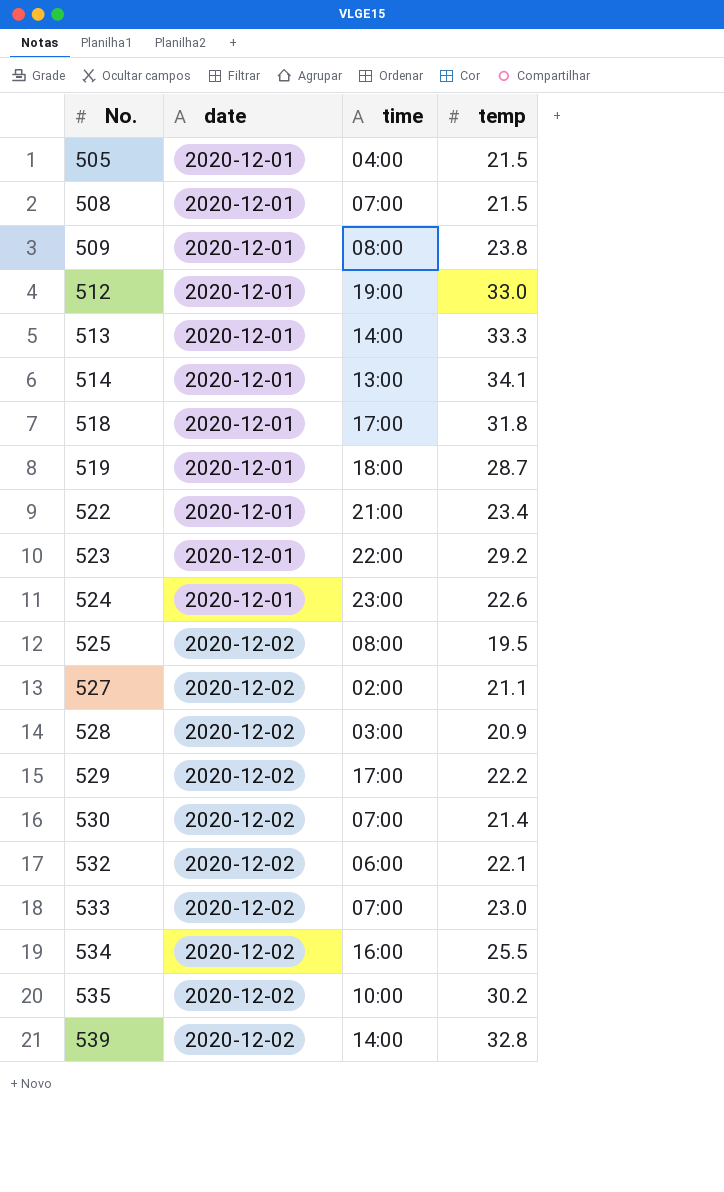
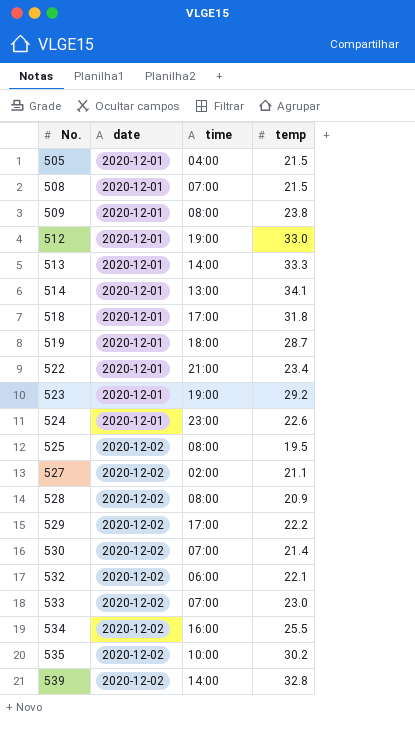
523 | time: 22:00 -> 19:00
528 | time: 03:00 -> 08:00

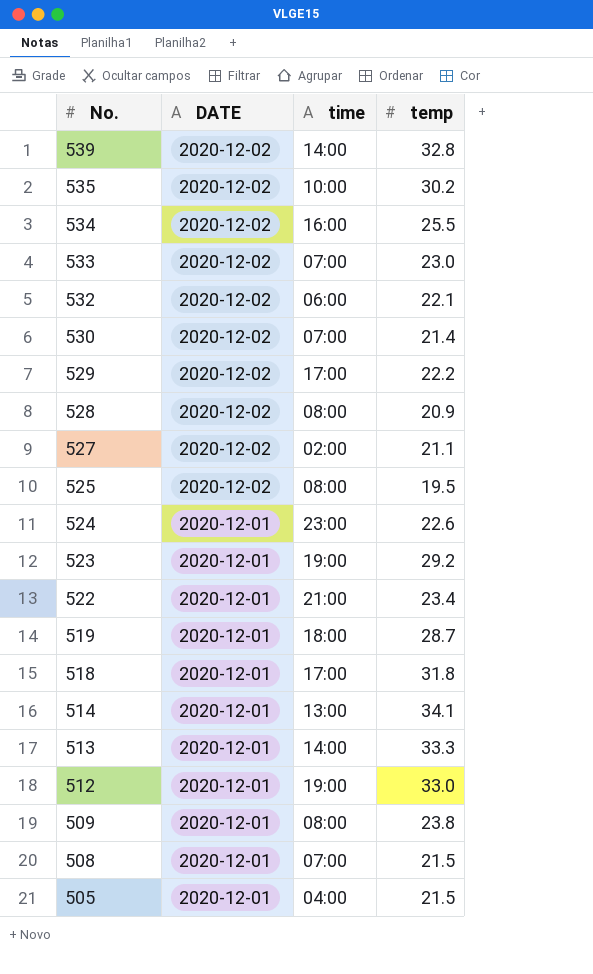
row order: No. ascending -> No. descending
column name: date -> DATE

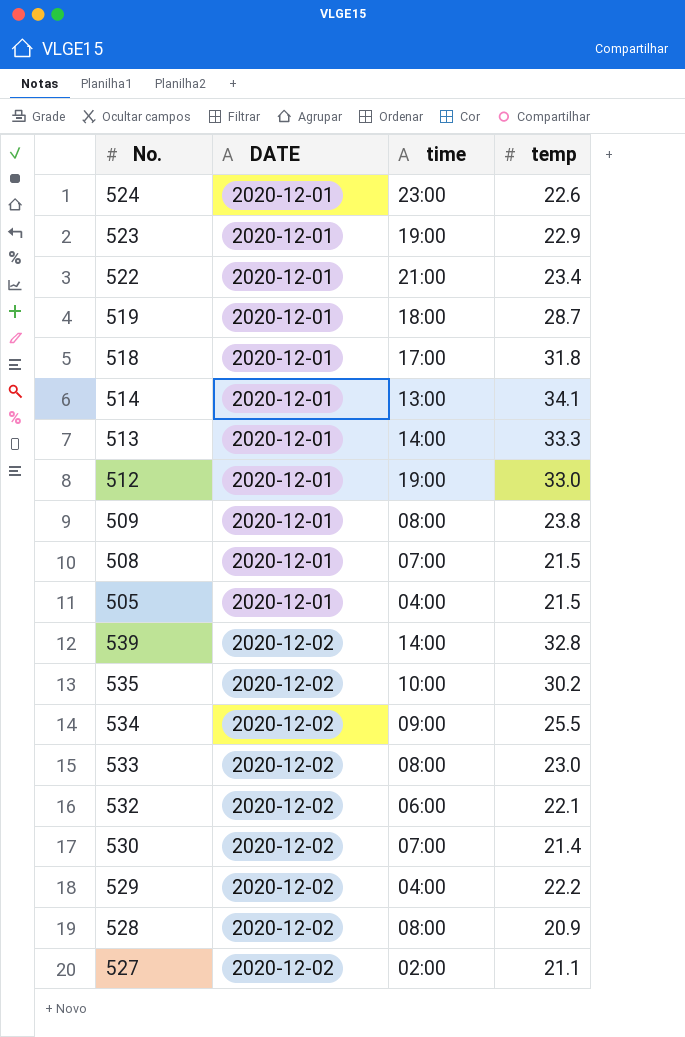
row order: No. descending -> DATE ascending
row 525: 2020-12-02 | 08:00 | 19.5 -> none
523 | temp: 29.2 -> 22.9
534 | time: 16:00 -> 09:00
533 | time: 07:00 -> 08:00
529 | time: 17:00 -> 04:00

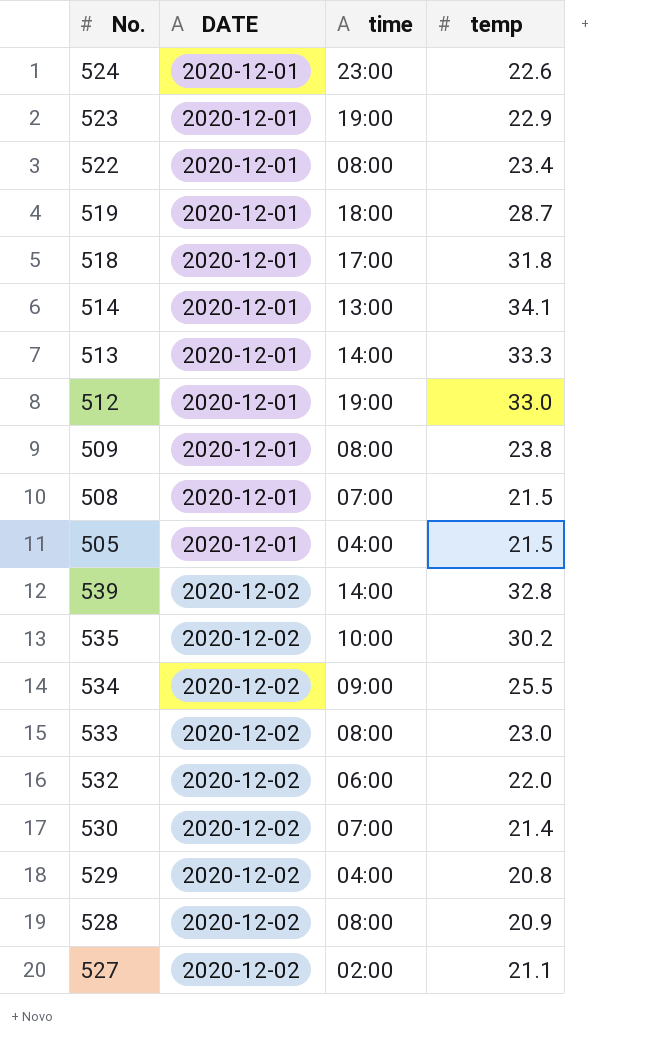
522 | time: 21:00 -> 08:00
532 | temp: 22.1 -> 22.0
529 | temp: 22.2 -> 20.8

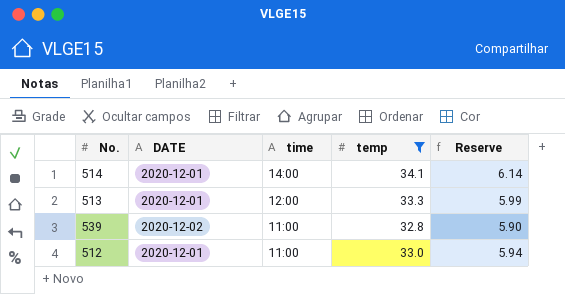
filter: none -> temp >= 32.8
row order: DATE ascending -> time descending
column Reserve | formula: none -> [temp] * 0.18
514 | time: 13:00 -> 14:00
513 | time: 14:00 -> 12:00
539 | time: 14:00 -> 11:00
512 | time: 19:00 -> 11:00

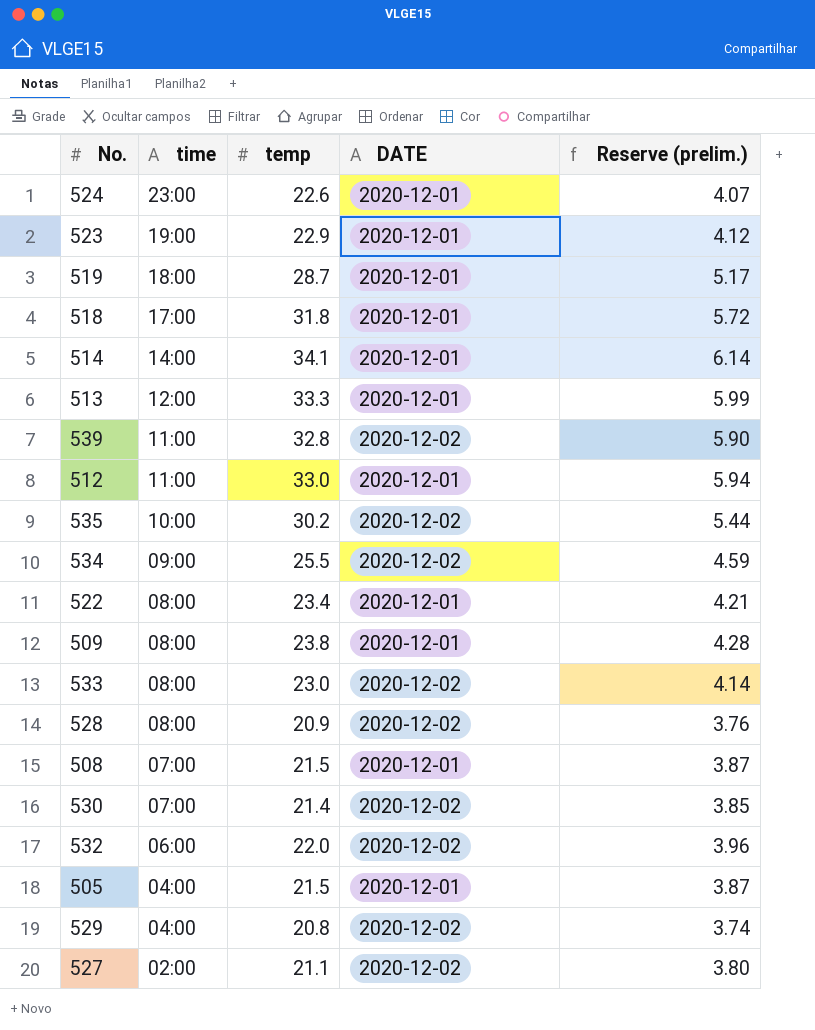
filter: temp >= 32.8 -> none
column DATE | position: 2 -> 4
column name: Reserve -> Reserve (prelim.)

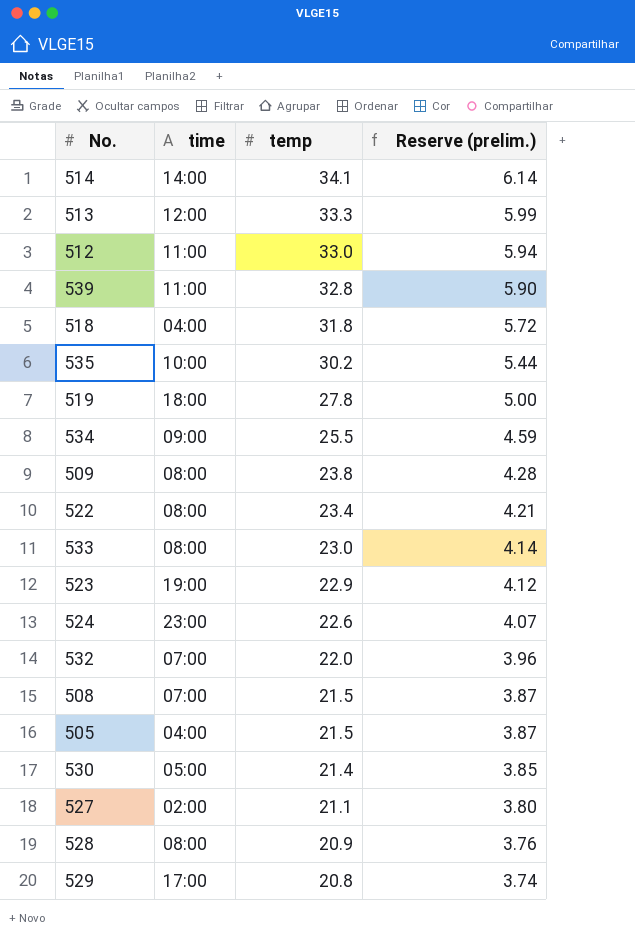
row order: time descending -> temp descending
column DATE | position: 4 -> none
518 | time: 17:00 -> 04:00
519 | temp: 28.7 -> 27.8
519 | Reserve (prelim.): 5.17 -> 5.00
532 | time: 06:00 -> 07:00
530 | time: 07:00 -> 05:00
529 | time: 04:00 -> 17:00

